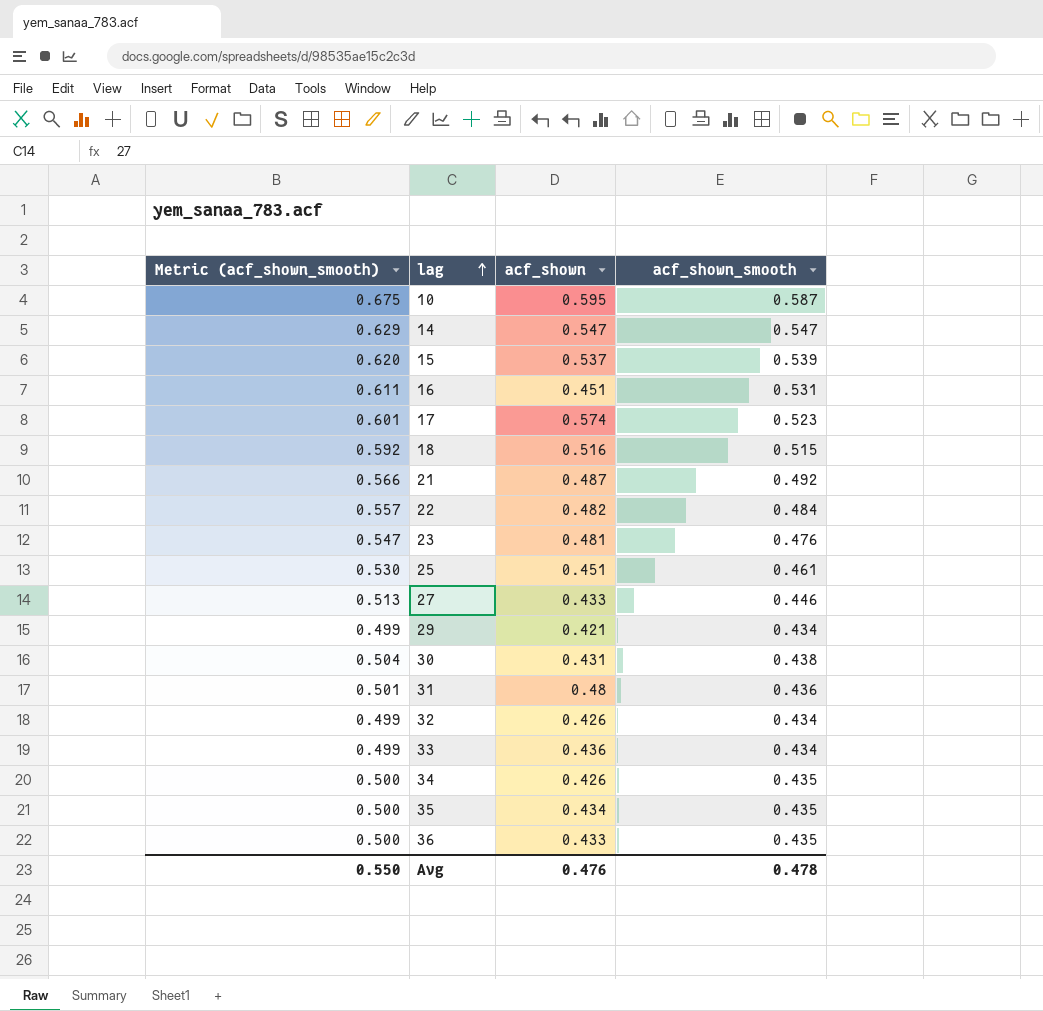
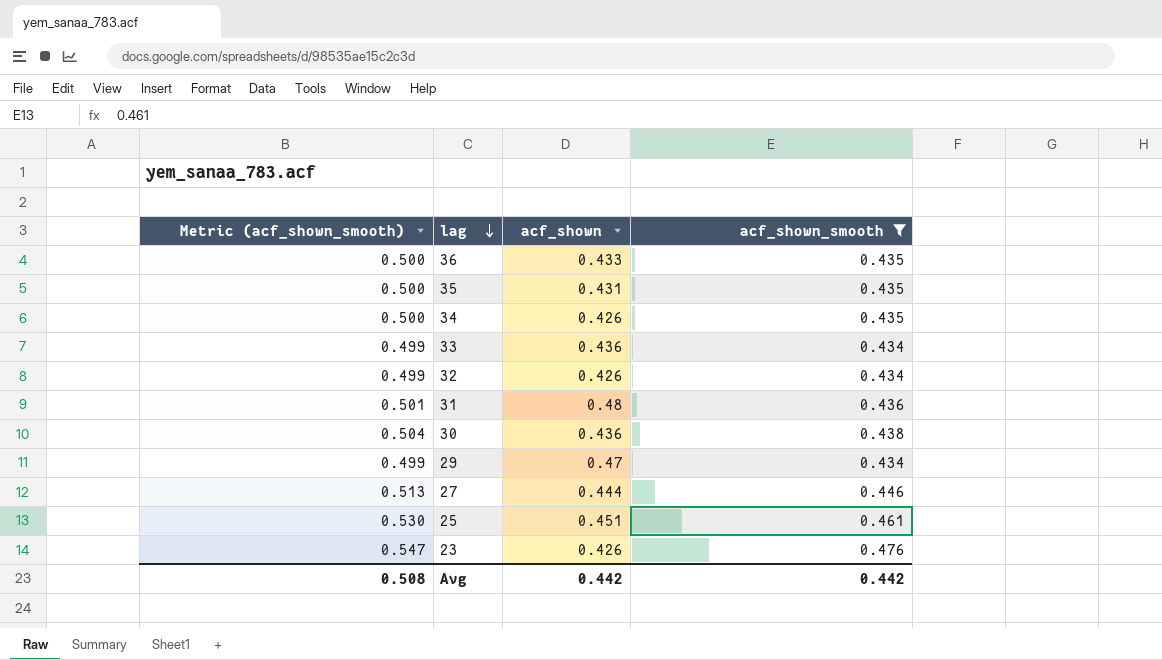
filter: none -> acf_shown_smooth <= 0.476
row order: lag ascending -> lag descending
35 | acf_shown: 0.434 -> 0.431
30 | acf_shown: 0.431 -> 0.436
29 | acf_shown: 0.421 -> 0.47
27 | acf_shown: 0.433 -> 0.444
23 | acf_shown: 0.481 -> 0.426
Avg | Metric (acf_shown_smooth): 0.550 -> 0.508
Avg | acf_shown: 0.476 -> 0.442
Avg | acf_shown_smooth: 0.478 -> 0.442

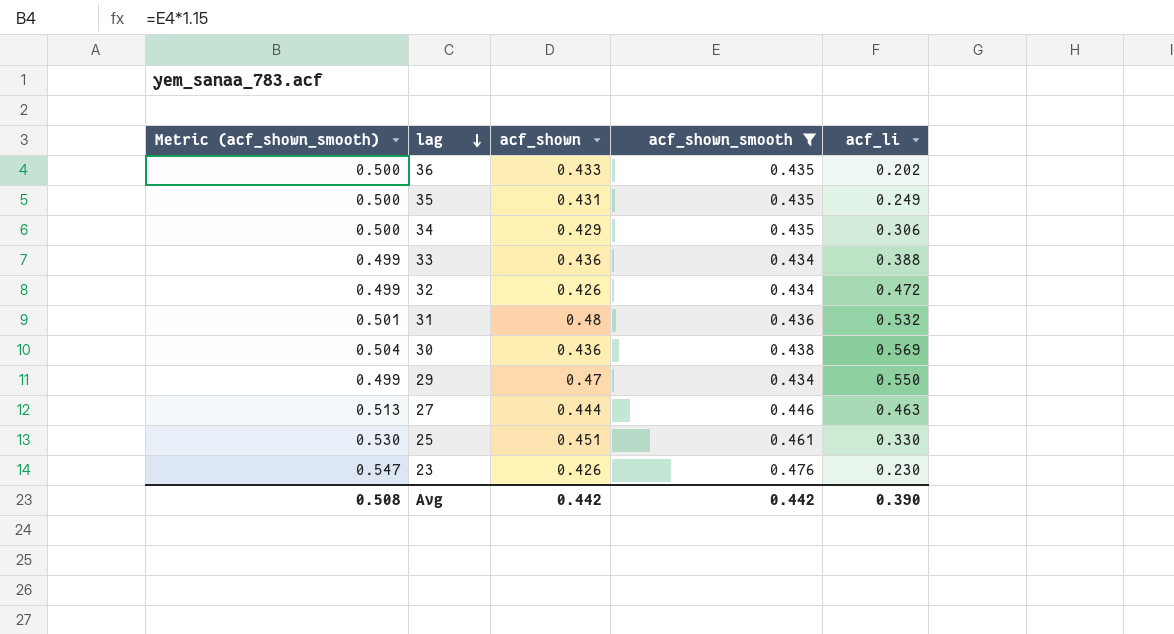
column acf_li | position: none -> 5
34 | acf_shown: 0.426 -> 0.429

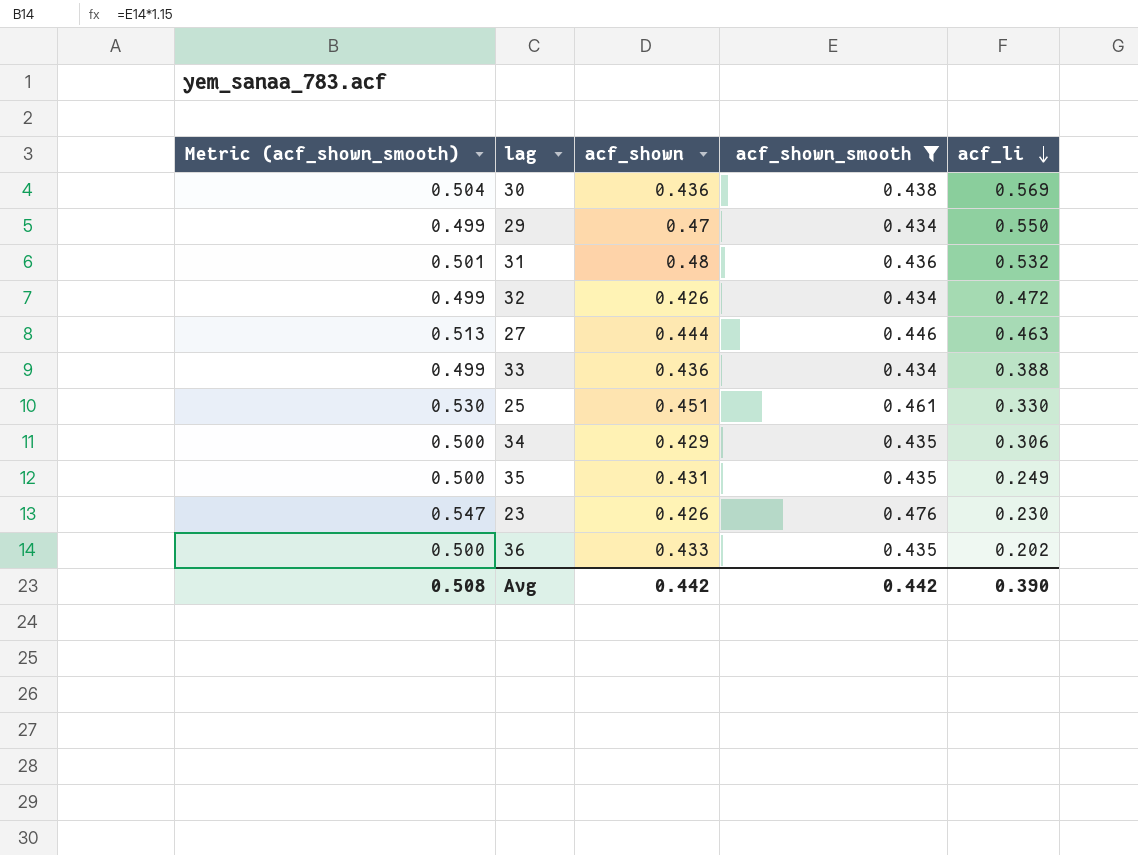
row order: lag descending -> acf_li descending

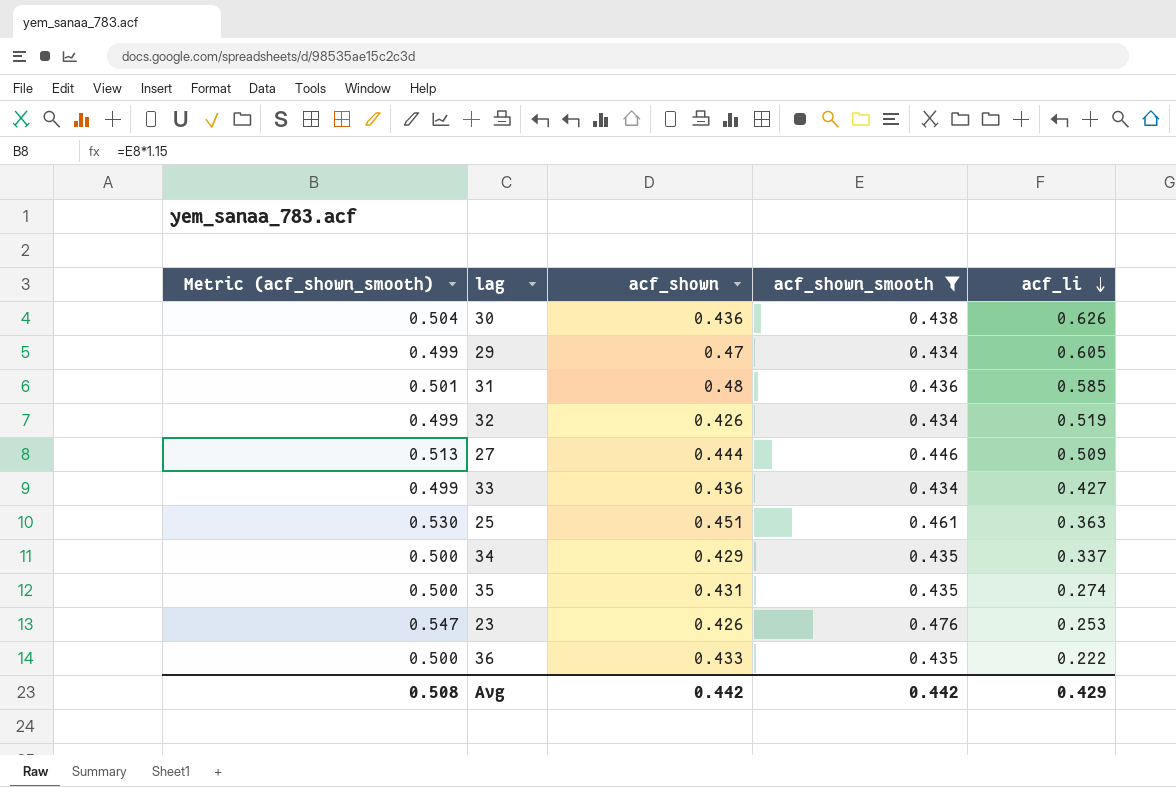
30 | acf_li: 0.569 -> 0.626
29 | acf_li: 0.550 -> 0.605
31 | acf_li: 0.532 -> 0.585
32 | acf_li: 0.472 -> 0.519
27 | acf_li: 0.463 -> 0.509
33 | acf_li: 0.388 -> 0.427
25 | acf_li: 0.330 -> 0.363
34 | acf_li: 0.306 -> 0.337
35 | acf_li: 0.249 -> 0.274
23 | acf_li: 0.230 -> 0.253
36 | acf_li: 0.202 -> 0.222
Avg | acf_li: 0.390 -> 0.429

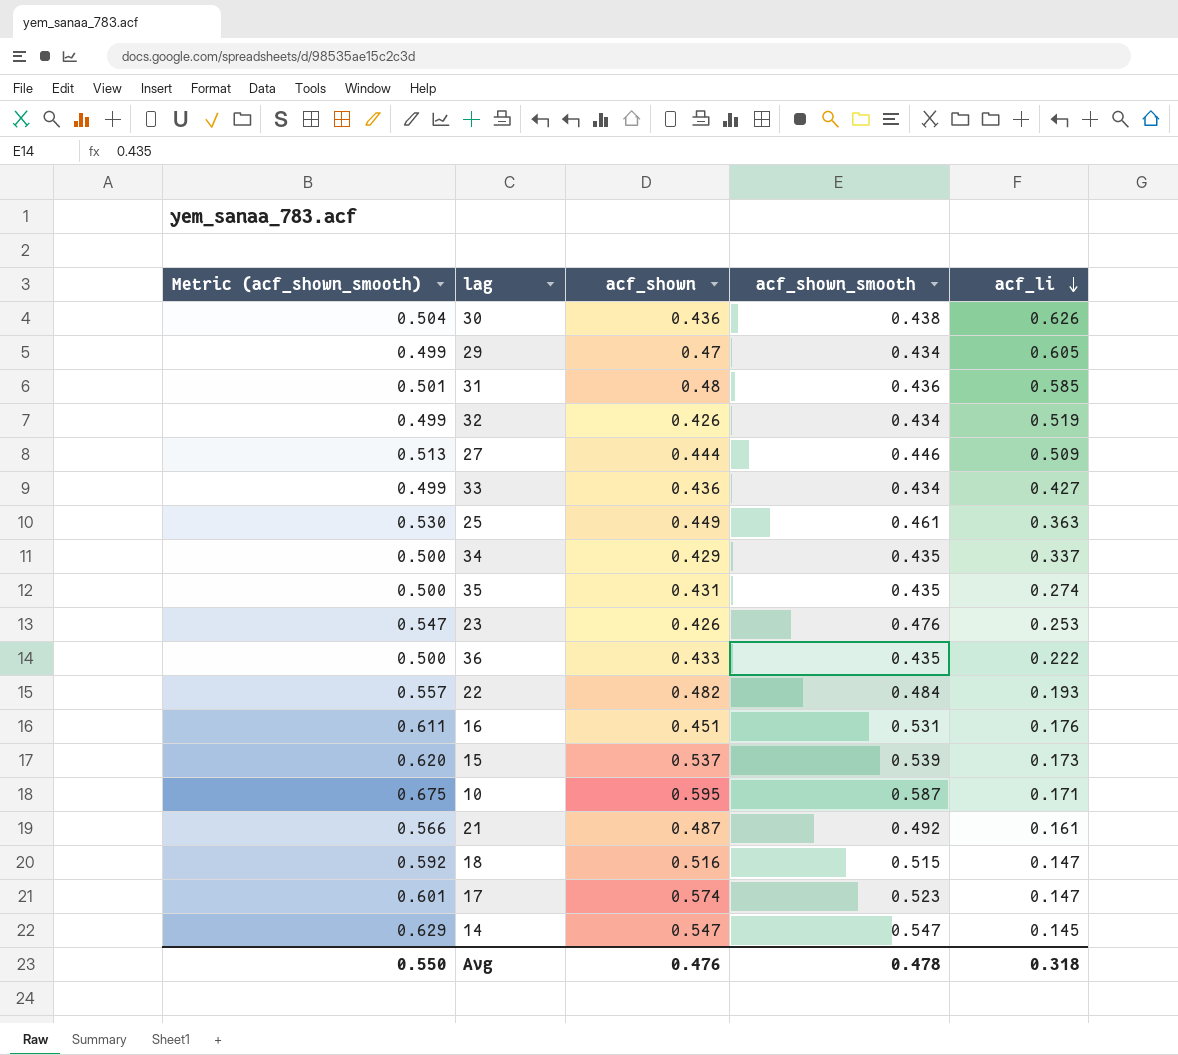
filter: acf_shown_smooth <= 0.476 -> none
25 | acf_shown: 0.451 -> 0.449
Avg | Metric (acf_shown_smooth): 0.508 -> 0.550
Avg | acf_shown: 0.442 -> 0.476
Avg | acf_shown_smooth: 0.442 -> 0.478
Avg | acf_li: 0.429 -> 0.318

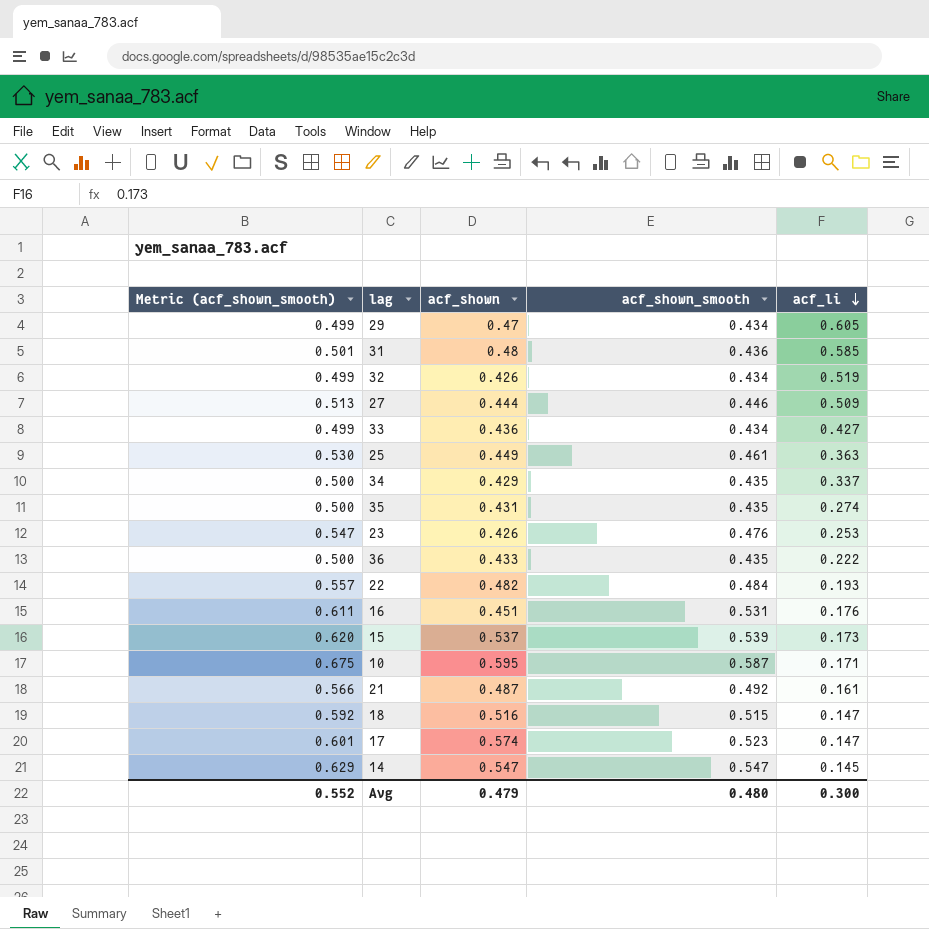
row 30: 0.504 | 0.436 | 0.438 | 0.626 -> none
Avg | Metric (acf_shown_smooth): 0.550 -> 0.552
Avg | acf_shown: 0.476 -> 0.479
Avg | acf_shown_smooth: 0.478 -> 0.480
Avg | acf_li: 0.318 -> 0.300

